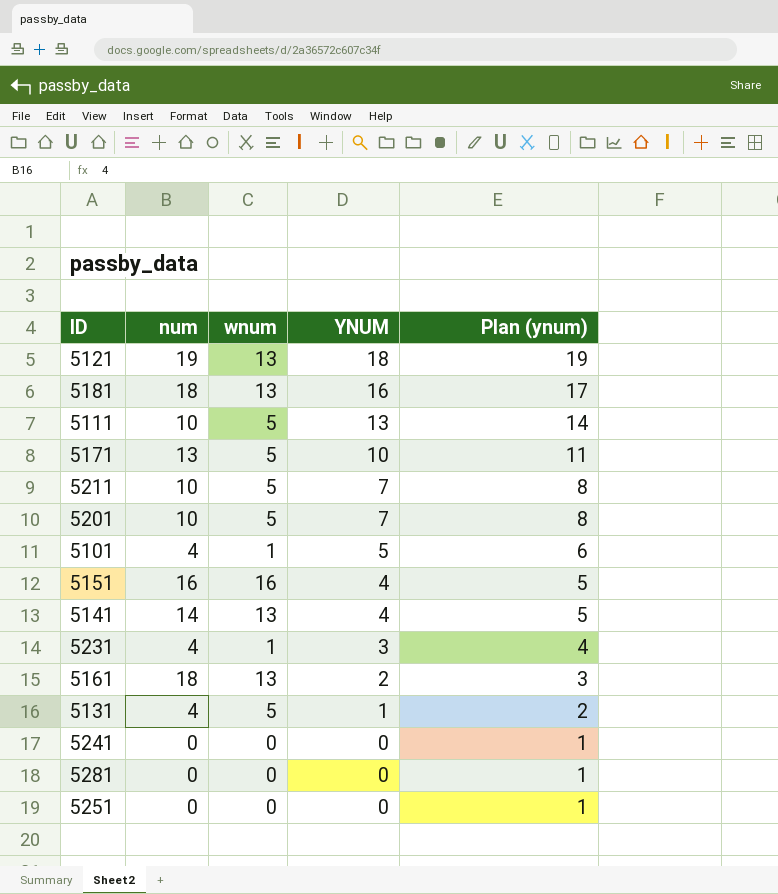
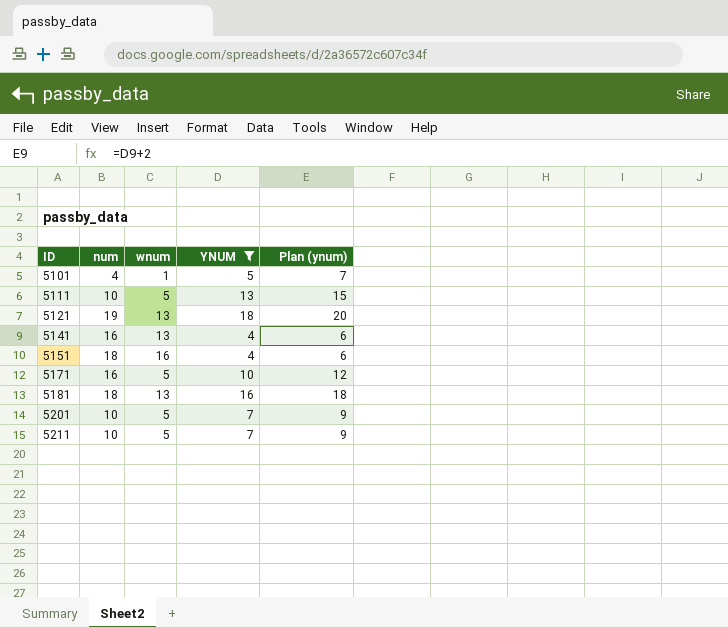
filter: none -> YNUM >= 4
row order: YNUM descending -> ID ascending
column Plan (ynum) | formula: [YNUM] + 1 -> [YNUM] + 2
5141 | num: 14 -> 16
5151 | num: 16 -> 18
5171 | num: 13 -> 16

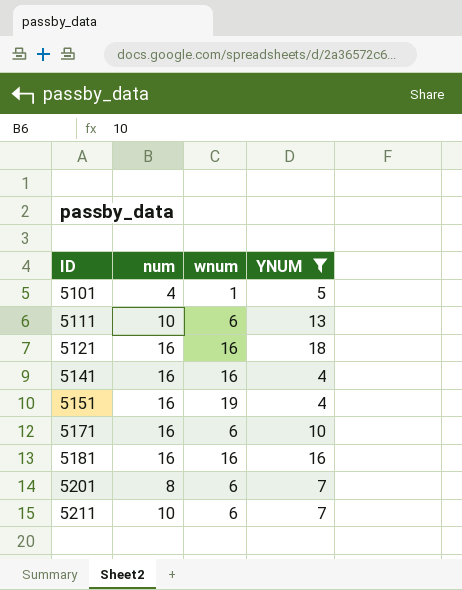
column Plan (ynum) | formula: [YNUM] + 2 -> none
5111 | wnum: 5 -> 6
5121 | num: 19 -> 16
5121 | wnum: 13 -> 16
5141 | wnum: 13 -> 16
5151 | num: 18 -> 16
5151 | wnum: 16 -> 19
5171 | wnum: 5 -> 6
5181 | num: 18 -> 16
5181 | wnum: 13 -> 16
5201 | num: 10 -> 8
5201 | wnum: 5 -> 6
5211 | wnum: 5 -> 6

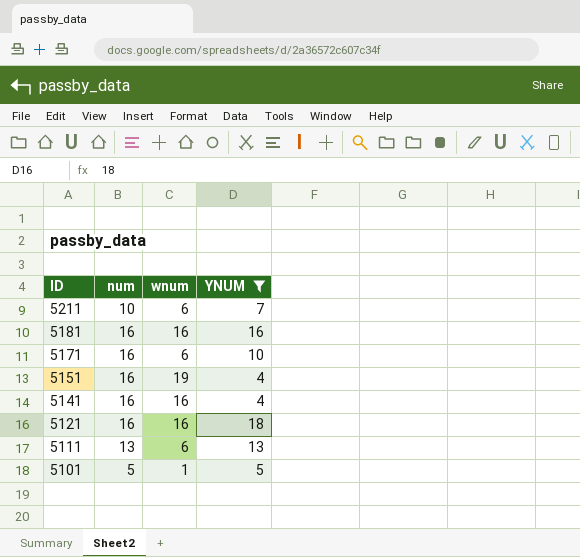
row order: ID ascending -> ID descending
row 5201: 8 | 6 | 7 -> none
5111 | num: 10 -> 13
5101 | num: 4 -> 5

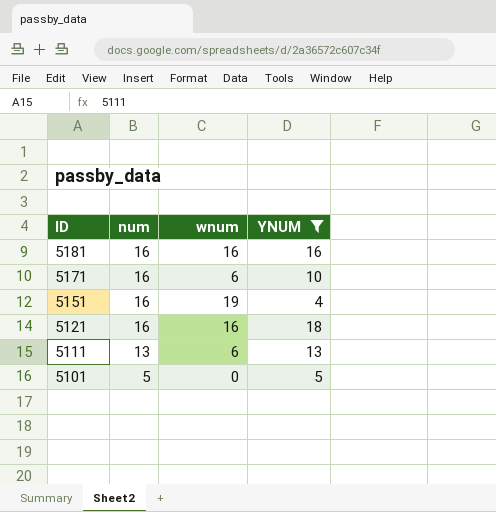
row 5211: 10 | 6 | 7 -> none
row 5141: 16 | 16 | 4 -> none
5101 | wnum: 1 -> 0

